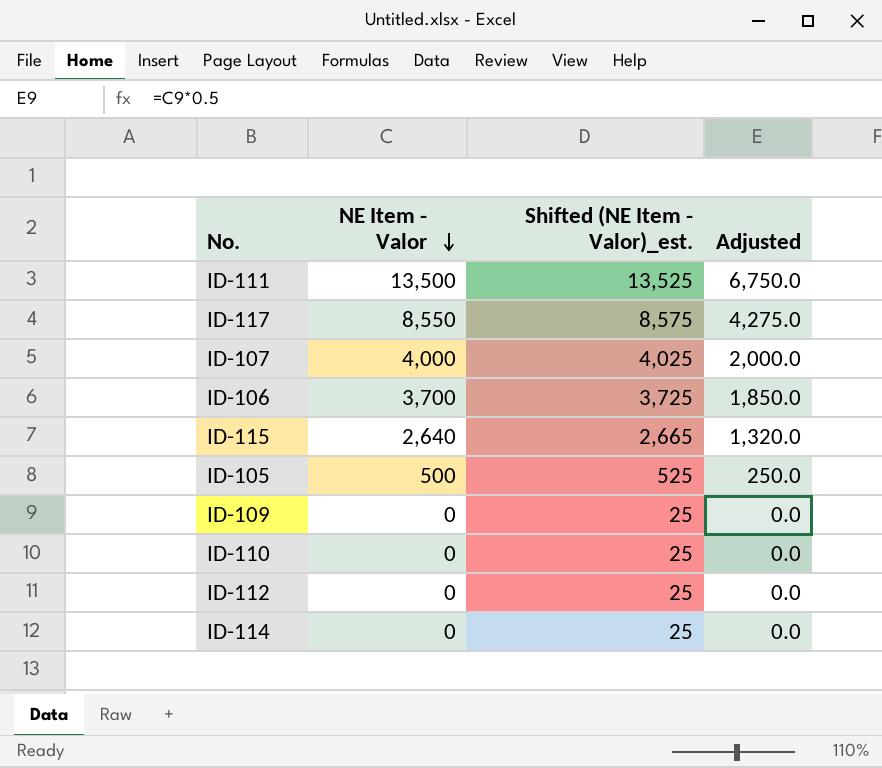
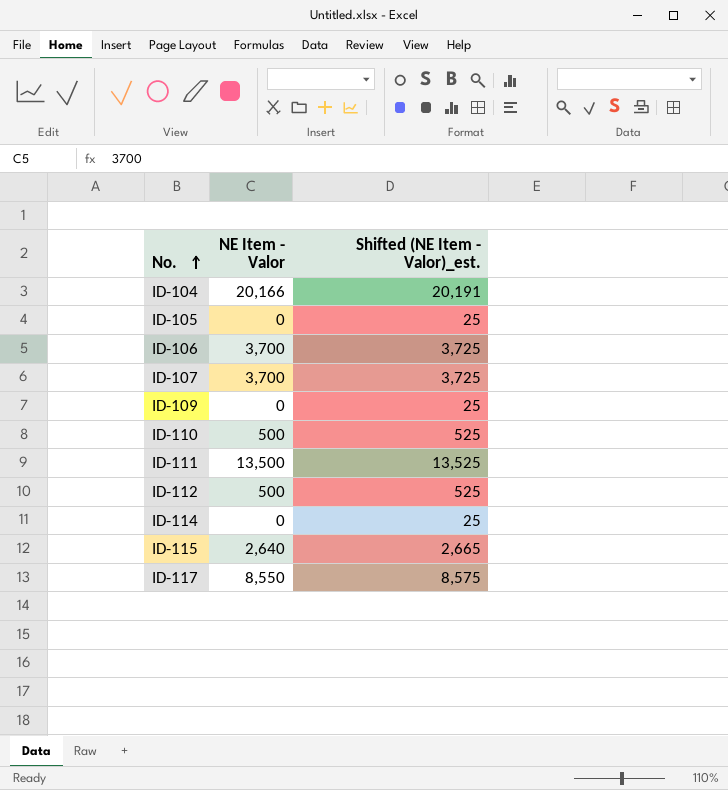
row order: NE Item - Valor descending -> No. ascending
column Adjusted | formula: [NE Item - Valor] * 0.5 -> none
row ID-104: none -> 20,166 | 20,191
ID-105 | NE Item - Valor: 500 -> 0
ID-105 | Shifted (NE Item - Valor)_est.: 525 -> 25
ID-107 | NE Item - Valor: 4,000 -> 3,700
ID-107 | Shifted (NE Item - Valor)_est.: 4,025 -> 3,725
ID-110 | NE Item - Valor: 0 -> 500
ID-110 | Shifted (NE Item - Valor)_est.: 25 -> 525
ID-112 | NE Item - Valor: 0 -> 500
ID-112 | Shifted (NE Item - Valor)_est.: 25 -> 525

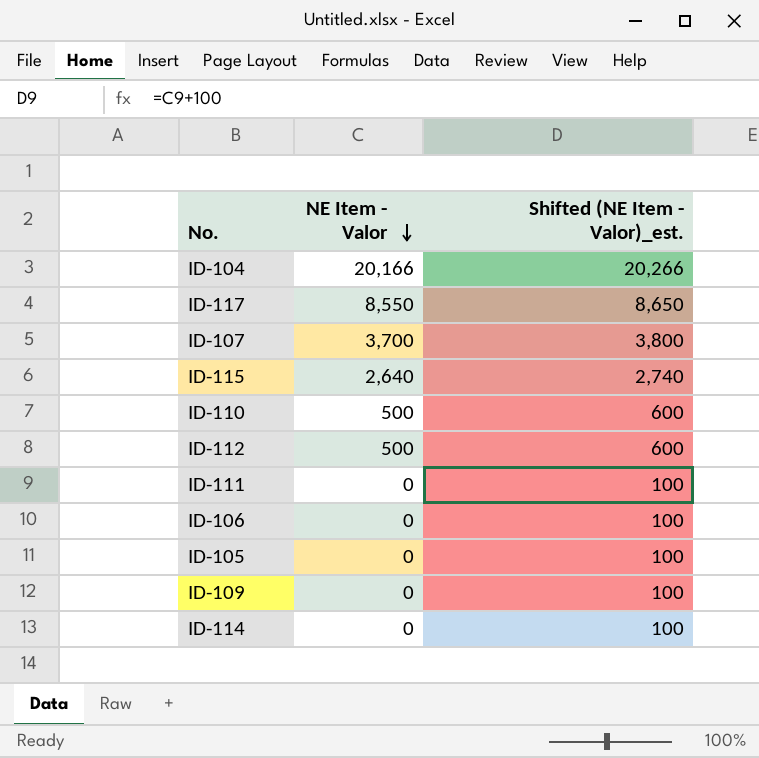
row order: No. ascending -> NE Item - Valor descending
column Shifted (NE Item - Valor)_est. | formula: [NE Item - Valor] + 25 -> [NE Item - Valor] + 100
ID-111 | NE Item - Valor: 13,500 -> 0
ID-106 | NE Item - Valor: 3,700 -> 0

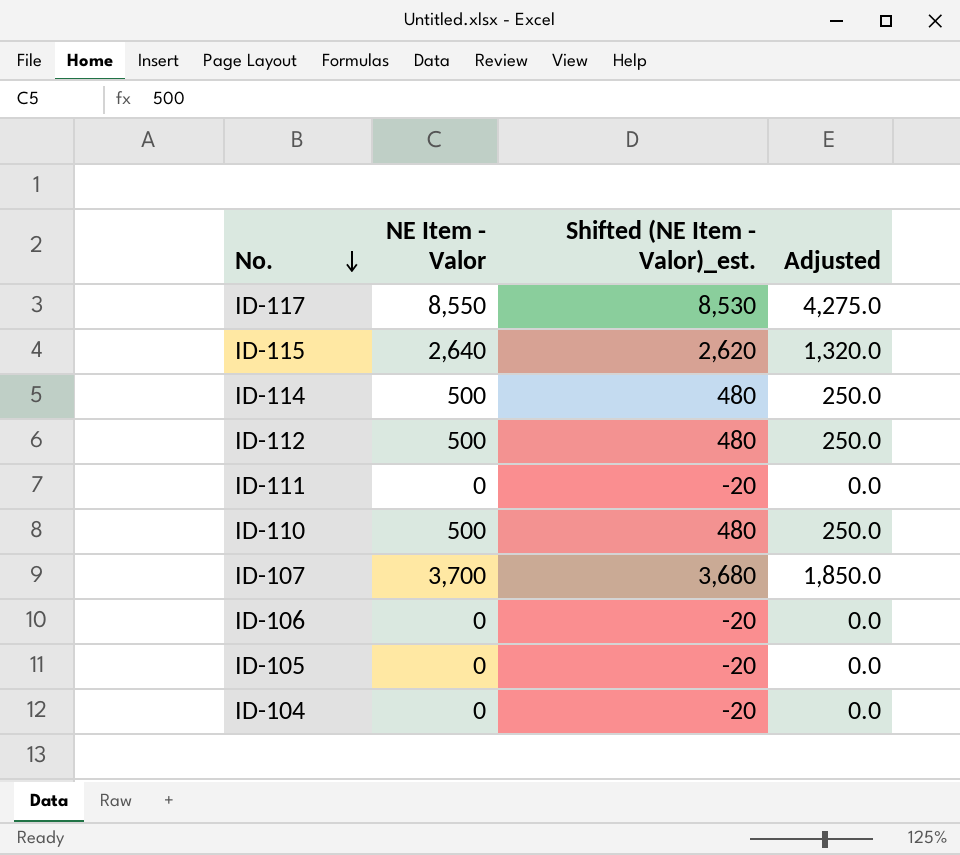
row order: NE Item - Valor descending -> No. descending
column Shifted (NE Item - Valor)_est. | formula: [NE Item - Valor] + 100 -> [NE Item - Valor] - 20
column Adjusted | formula: none -> [NE Item - Valor] * 0.5
row ID-109: 0 | 100 -> none
ID-114 | NE Item - Valor: 0 -> 500
ID-104 | NE Item - Valor: 20,166 -> 0

